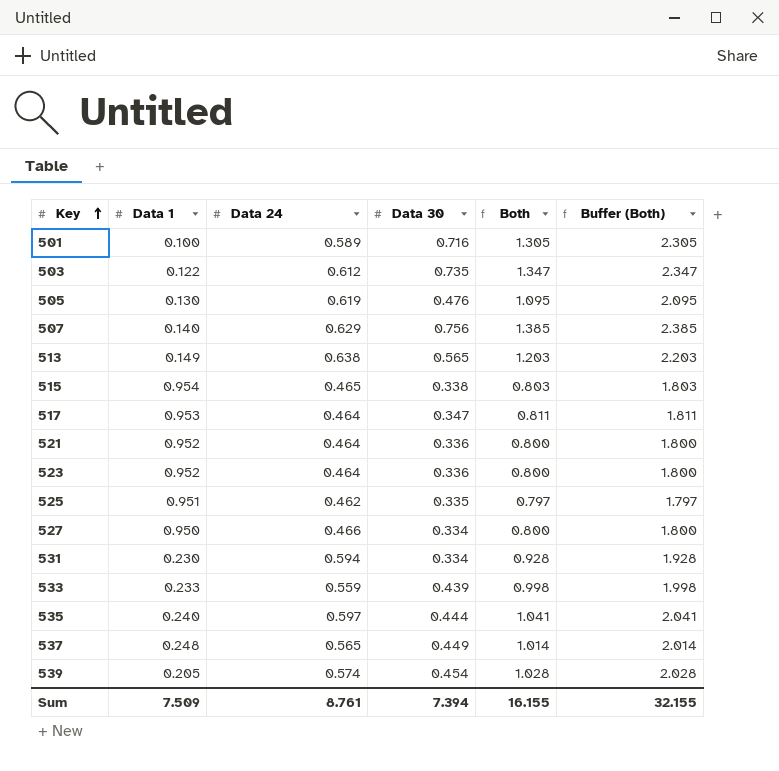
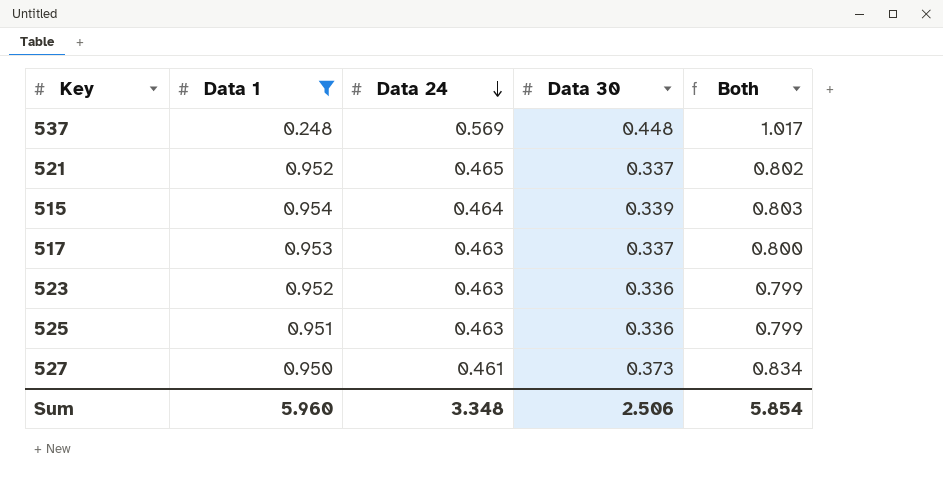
filter: none -> Data 1 >= 0.248
row order: Key ascending -> Data 24 descending
column Buffer (Both) | formula: [Both] + 1 -> none
537 | Data 24: 0.565 -> 0.569
537 | Data 30: 0.449 -> 0.448
537 | Both: 1.014 -> 1.017
521 | Data 24: 0.464 -> 0.465
521 | Data 30: 0.336 -> 0.337
521 | Both: 0.800 -> 0.802
515 | Data 24: 0.465 -> 0.464
515 | Data 30: 0.338 -> 0.339
517 | Data 24: 0.464 -> 0.463
517 | Data 30: 0.347 -> 0.337
517 | Both: 0.811 -> 0.800
523 | Data 24: 0.464 -> 0.463
523 | Both: 0.800 -> 0.799
525 | Data 24: 0.462 -> 0.463
525 | Data 30: 0.335 -> 0.336
525 | Both: 0.797 -> 0.799
527 | Data 24: 0.466 -> 0.461
527 | Data 30: 0.334 -> 0.373
527 | Both: 0.800 -> 0.834
Sum | Data 1: 7.509 -> 5.960
Sum | Data 24: 8.761 -> 3.348
Sum | Data 30: 7.394 -> 2.506
Sum | Both: 16.155 -> 5.854

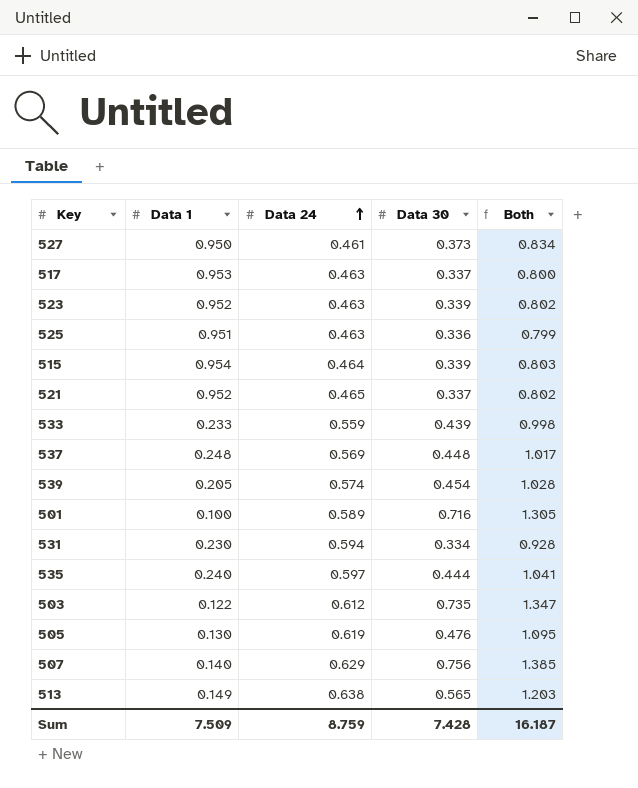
filter: Data 1 >= 0.248 -> none
row order: Data 24 descending -> Data 24 ascending
523 | Data 30: 0.336 -> 0.339
523 | Both: 0.799 -> 0.802
Sum | Data 1: 5.960 -> 7.509
Sum | Data 24: 3.348 -> 8.759
Sum | Data 30: 2.506 -> 7.428
Sum | Both: 5.854 -> 16.187

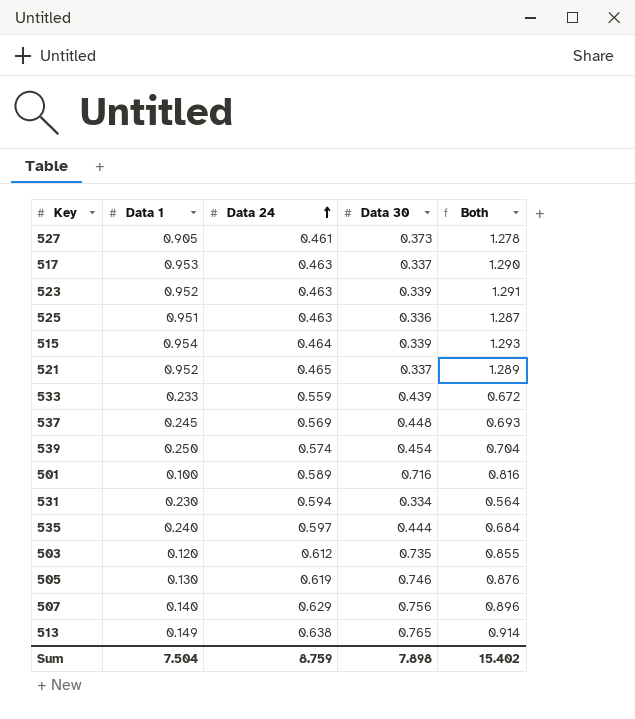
column Both | formula: [Data 24] + [Data 30] -> [Data 1] + [Data 30]
527 | Data 1: 0.950 -> 0.905
537 | Data 1: 0.248 -> 0.245
539 | Data 1: 0.205 -> 0.250
503 | Data 1: 0.122 -> 0.120
505 | Data 30: 0.476 -> 0.746
513 | Data 30: 0.565 -> 0.765
Sum | Data 1: 7.509 -> 7.504
Sum | Data 30: 7.428 -> 7.898
Sum | Both: 16.187 -> 15.402

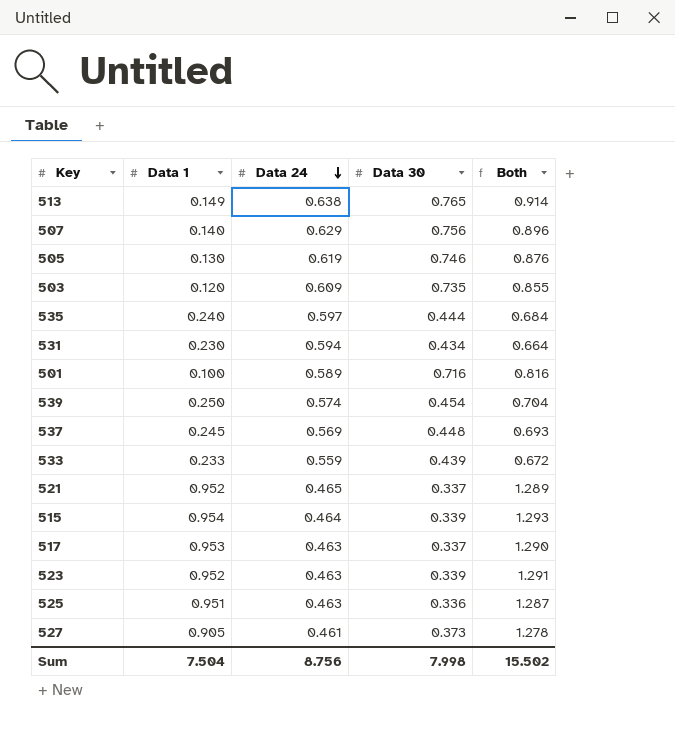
row order: Data 24 ascending -> Data 24 descending
503 | Data 24: 0.612 -> 0.609
531 | Data 30: 0.334 -> 0.434
531 | Both: 0.564 -> 0.664
Sum | Data 24: 8.759 -> 8.756
Sum | Data 30: 7.898 -> 7.998
Sum | Both: 15.402 -> 15.502

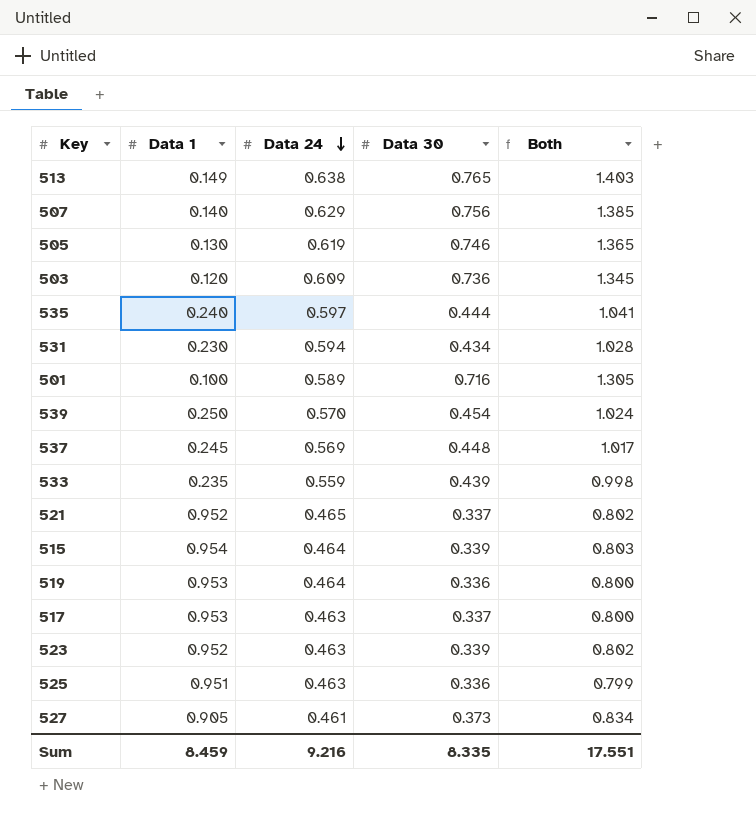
column Both | formula: [Data 1] + [Data 30] -> [Data 24] + [Data 30]
503 | Data 30: 0.735 -> 0.736
539 | Data 24: 0.574 -> 0.570
533 | Data 1: 0.233 -> 0.235
row 519: none -> 0.953 | 0.464 | 0.336 | 0.800
Sum | Data 1: 7.504 -> 8.459
Sum | Data 24: 8.756 -> 9.216
Sum | Data 30: 7.998 -> 8.335
Sum | Both: 15.502 -> 17.551

